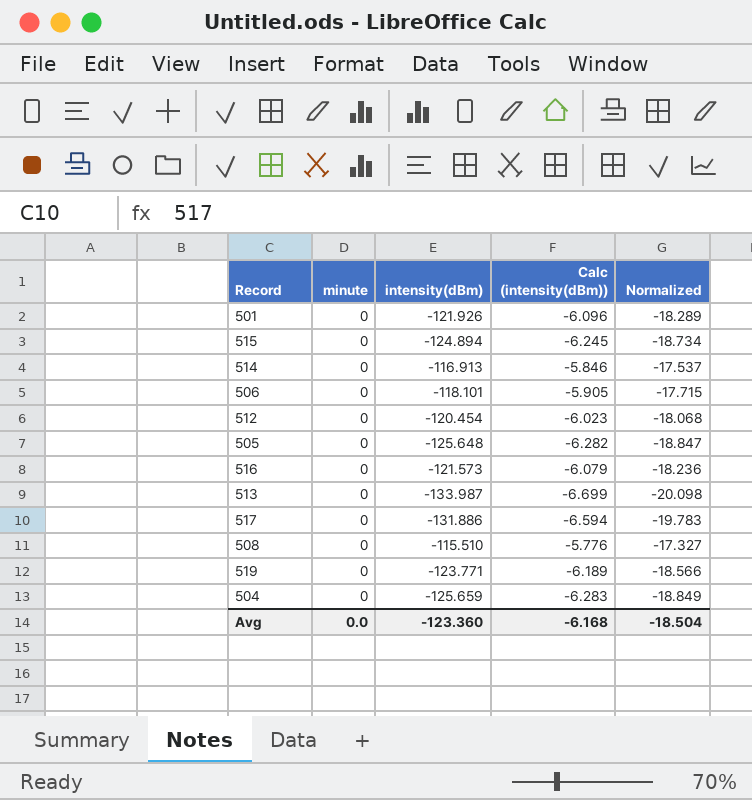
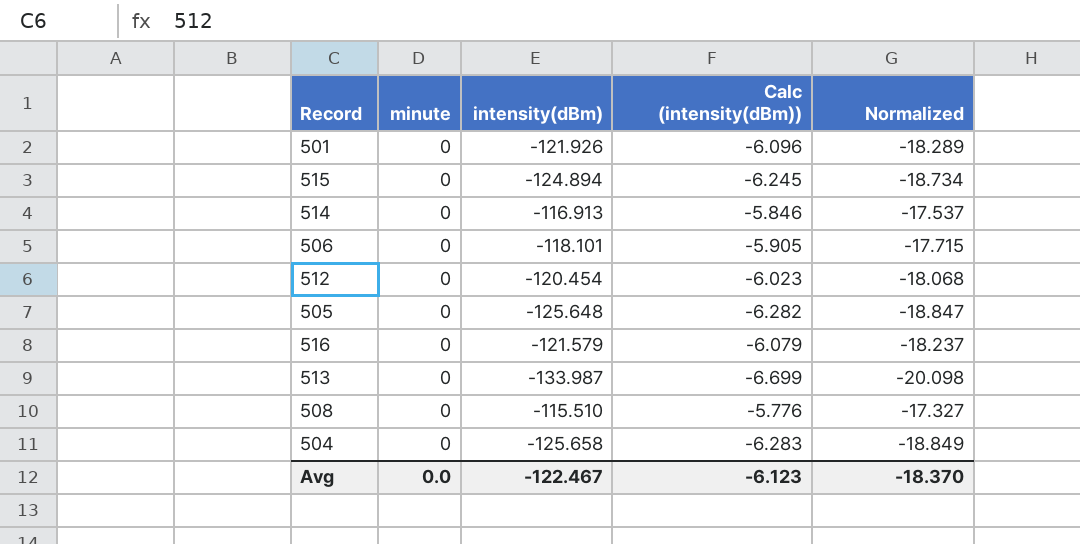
row 517: 0 | -131.886 | -6.594 | -19.783 -> none
row 519: 0 | -123.771 | -6.189 | -18.566 -> none
516 | intensity(dBm): -121.573 -> -121.579
516 | Normalized: -18.236 -> -18.237
504 | intensity(dBm): -125.659 -> -125.658
Avg | intensity(dBm): -123.360 -> -122.467
Avg | Calc (intensity(dBm)): -6.168 -> -6.123
Avg | Normalized: -18.504 -> -18.370

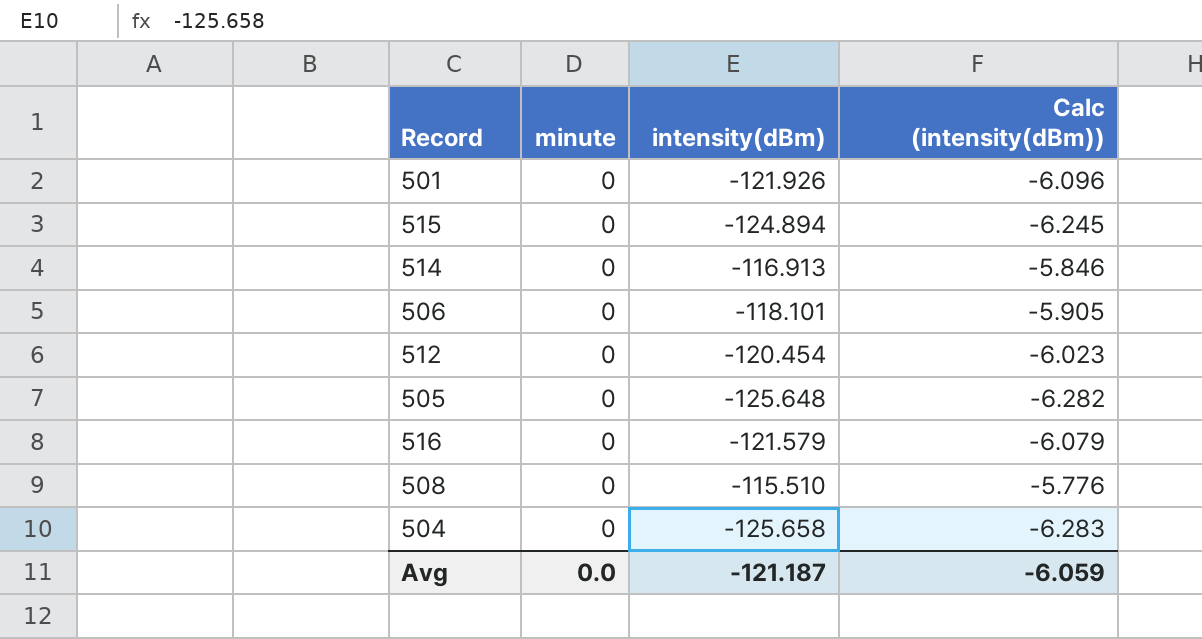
column Normalized | formula: [intensity(dBm)] * 0.15 -> none
row 513: 0 | -133.987 | -6.699 | -20.098 -> none
Avg | intensity(dBm): -122.467 -> -121.187
Avg | Calc (intensity(dBm)): -6.123 -> -6.059

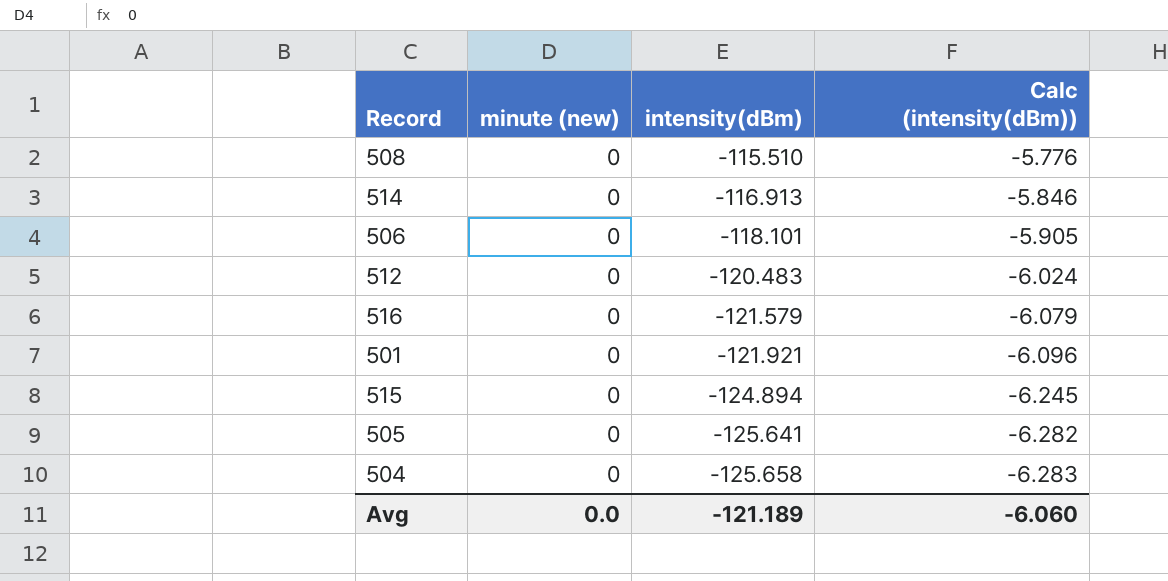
row order: none -> intensity(dBm) descending
column name: minute -> minute (new)
512 | intensity(dBm): -120.454 -> -120.483
512 | Calc (intensity(dBm)): -6.023 -> -6.024
501 | intensity(dBm): -121.926 -> -121.921
505 | intensity(dBm): -125.648 -> -125.641
Avg | intensity(dBm): -121.187 -> -121.189
Avg | Calc (intensity(dBm)): -6.059 -> -6.060

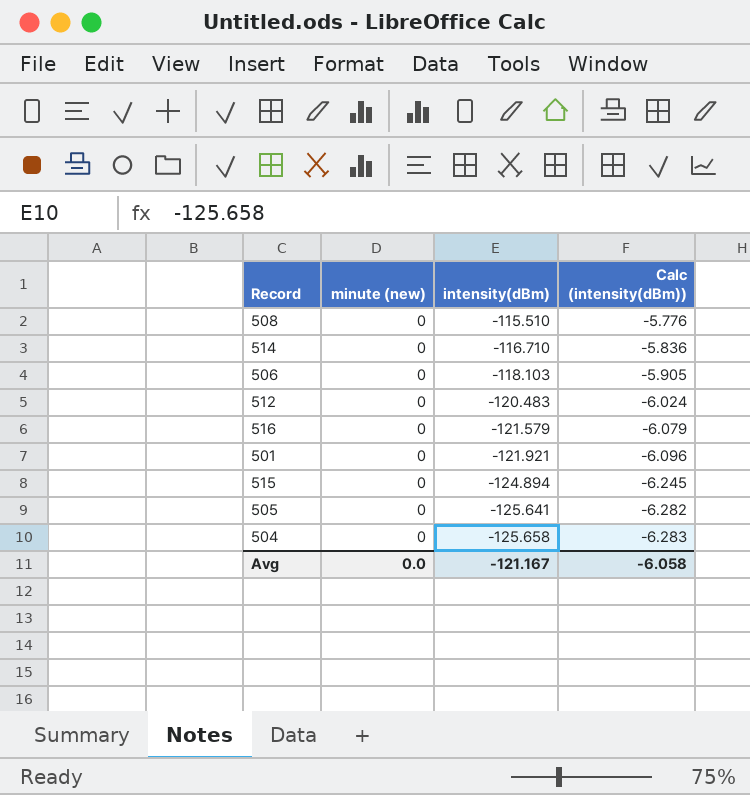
514 | intensity(dBm): -116.913 -> -116.710
514 | Calc (intensity(dBm)): -5.846 -> -5.836
506 | intensity(dBm): -118.101 -> -118.103
Avg | intensity(dBm): -121.189 -> -121.167
Avg | Calc (intensity(dBm)): -6.060 -> -6.058

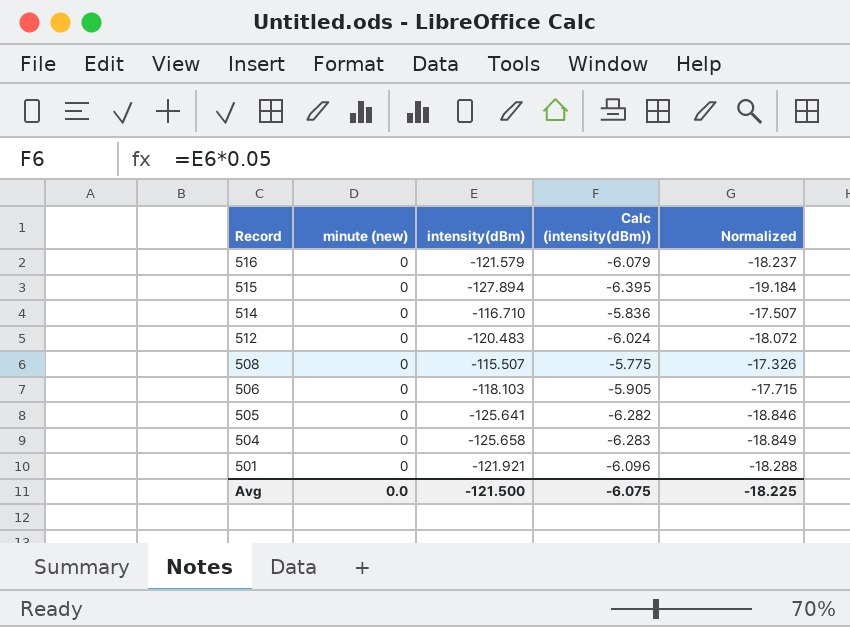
row order: intensity(dBm) descending -> Record descending
column Normalized | formula: none -> [intensity(dBm)] * 0.15
515 | intensity(dBm): -124.894 -> -127.894
515 | Calc (intensity(dBm)): -6.245 -> -6.395
508 | intensity(dBm): -115.510 -> -115.507
508 | Calc (intensity(dBm)): -5.776 -> -5.775
Avg | intensity(dBm): -121.167 -> -121.500
Avg | Calc (intensity(dBm)): -6.058 -> -6.075

